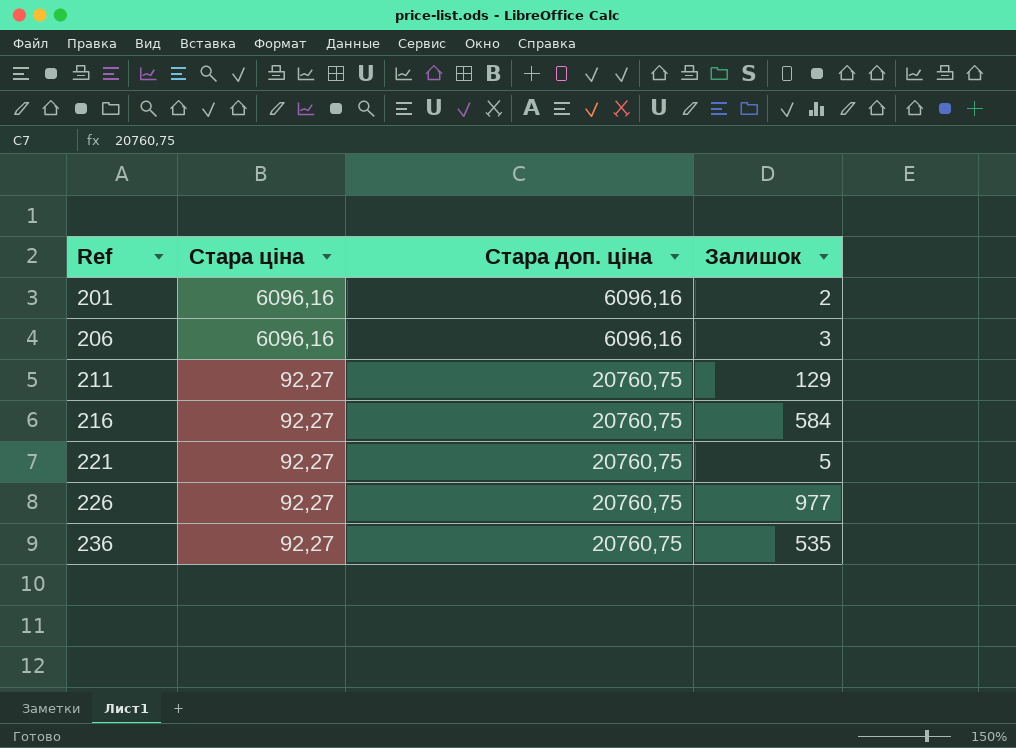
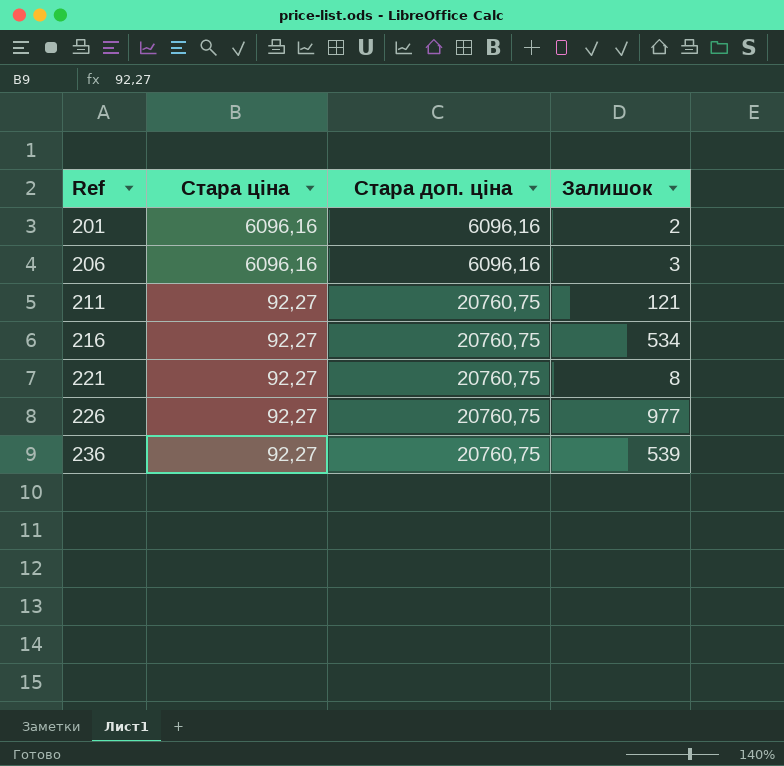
211 | Залишок: 129 -> 121
216 | Залишок: 584 -> 534
221 | Залишок: 5 -> 8
236 | Залишок: 535 -> 539

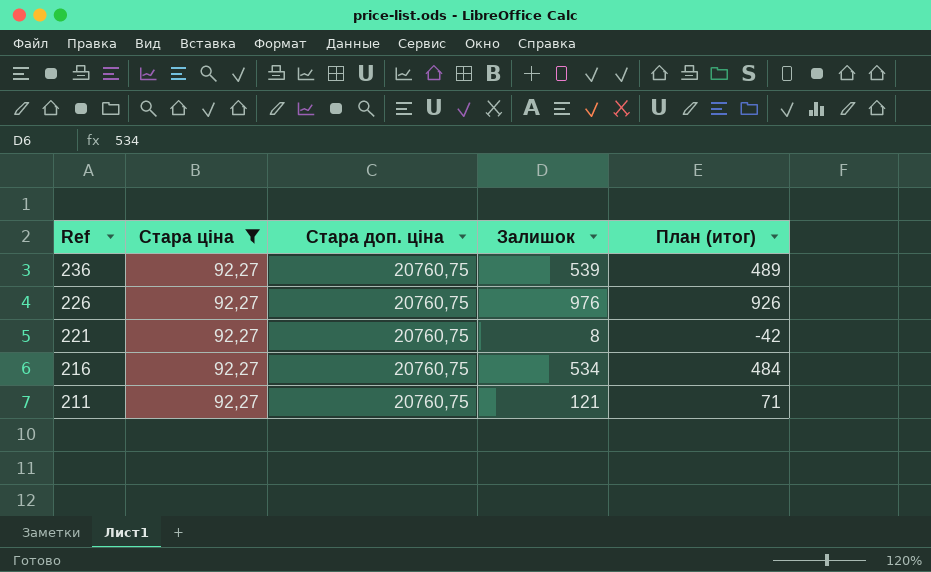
filter: none -> Стара ціна = 92,27
row order: Ref ascending -> Ref descending
column План (итог) | formula: none -> [Залишок] - 50
226 | Залишок: 977 -> 976

